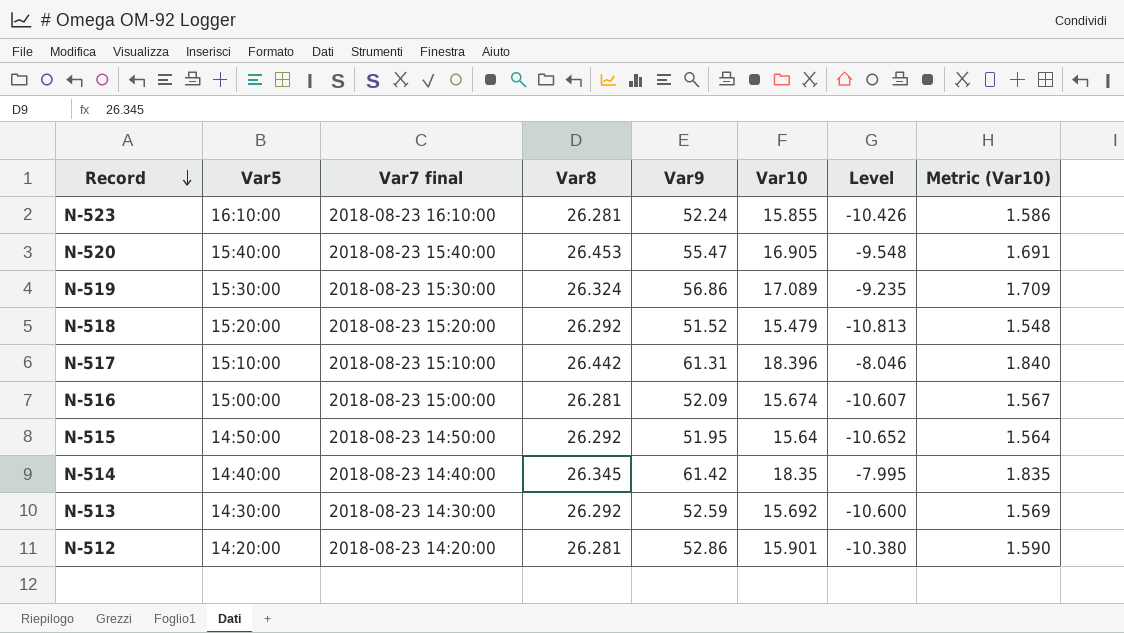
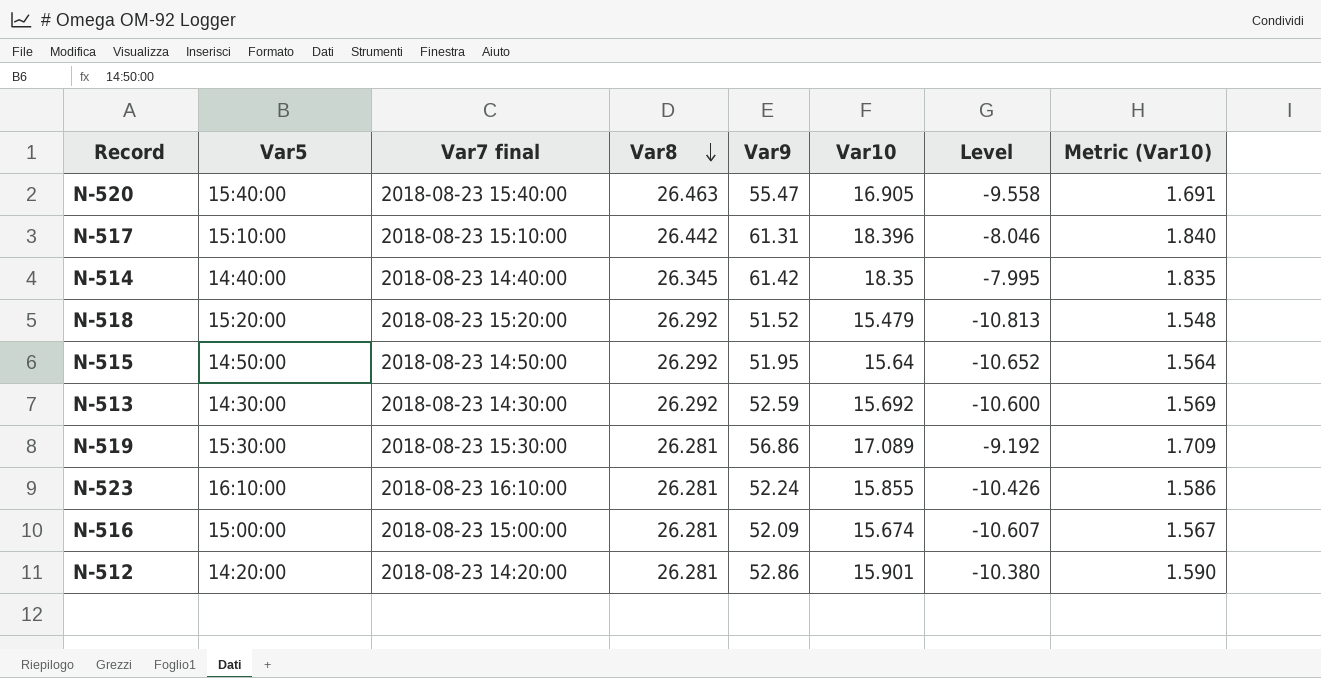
row order: Record descending -> Var8 descending
N-520 | Var8: 26.453 -> 26.463
N-520 | Level: -9.548 -> -9.558
N-519 | Var8: 26.324 -> 26.281
N-519 | Level: -9.235 -> -9.192

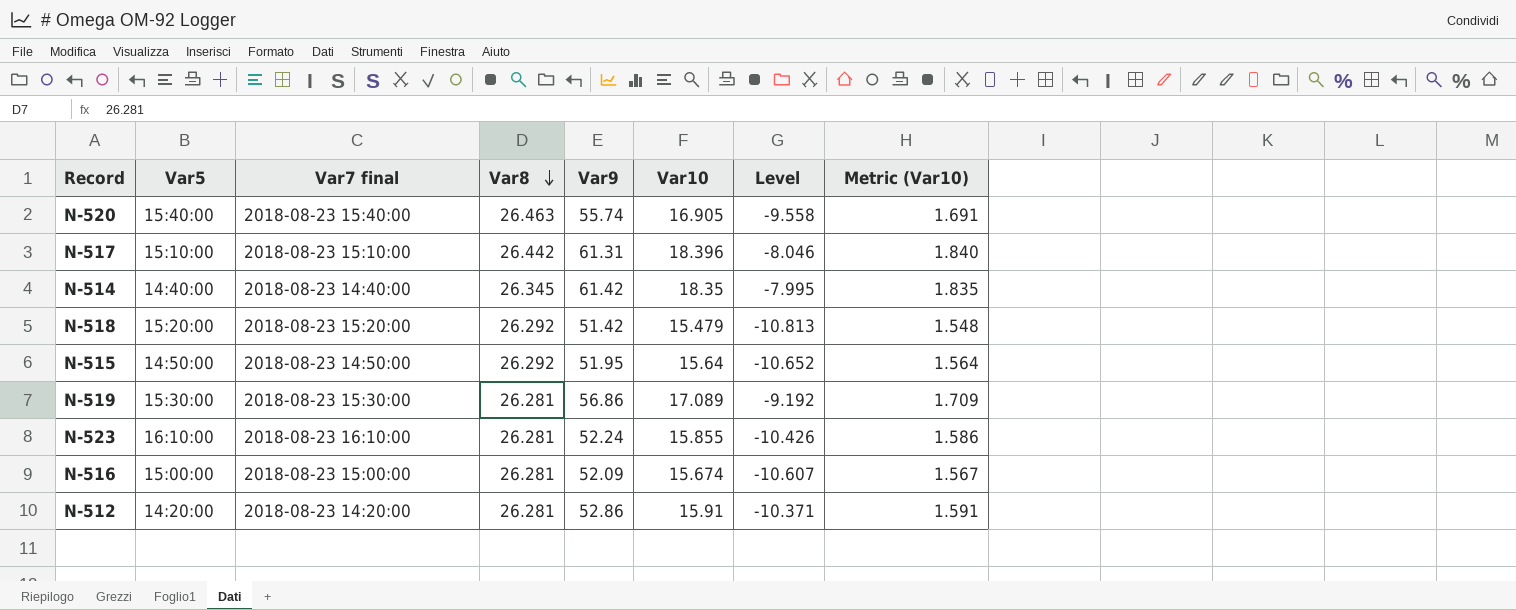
row N-513: 14:30:00 | 2018-08-23 14:30:00 | 26.292 | 52.59 | 15.692 | -10.600 | 1.569 -> none
N-520 | Var9: 55.47 -> 55.74
N-518 | Var9: 51.52 -> 51.42
N-512 | Var10: 15.901 -> 15.91
N-512 | Level: -10.380 -> -10.371
N-512 | Metric (Var10): 1.590 -> 1.591

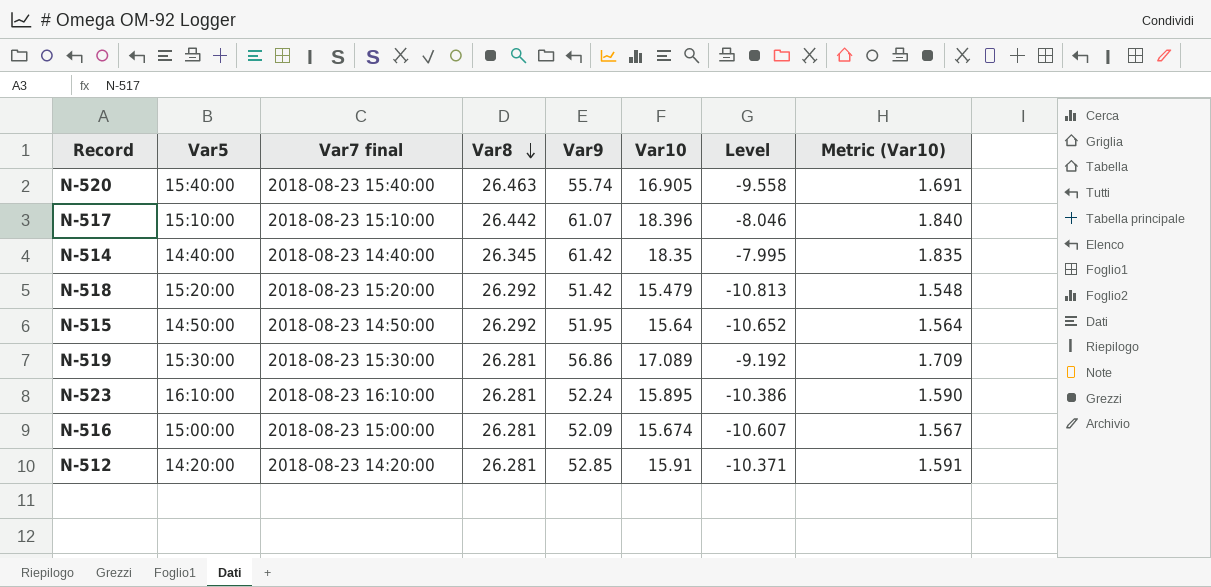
N-517 | Var9: 61.31 -> 61.07
N-523 | Var10: 15.855 -> 15.895
N-523 | Level: -10.426 -> -10.386
N-523 | Metric (Var10): 1.586 -> 1.590
N-512 | Var9: 52.86 -> 52.85

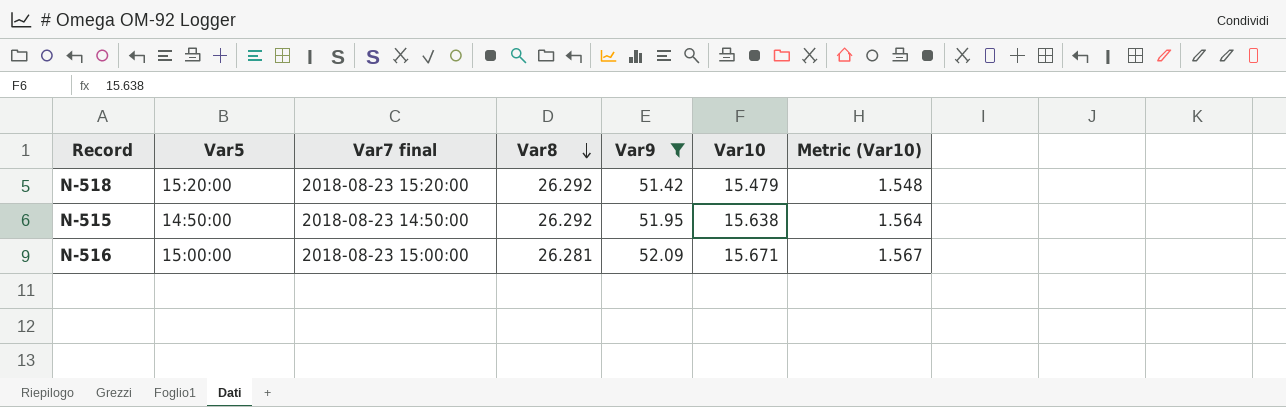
filter: none -> Var9 <= 52.09
column Level | formula: [Var10] - [Var8] -> none
N-515 | Var10: 15.64 -> 15.638
N-516 | Var10: 15.674 -> 15.671

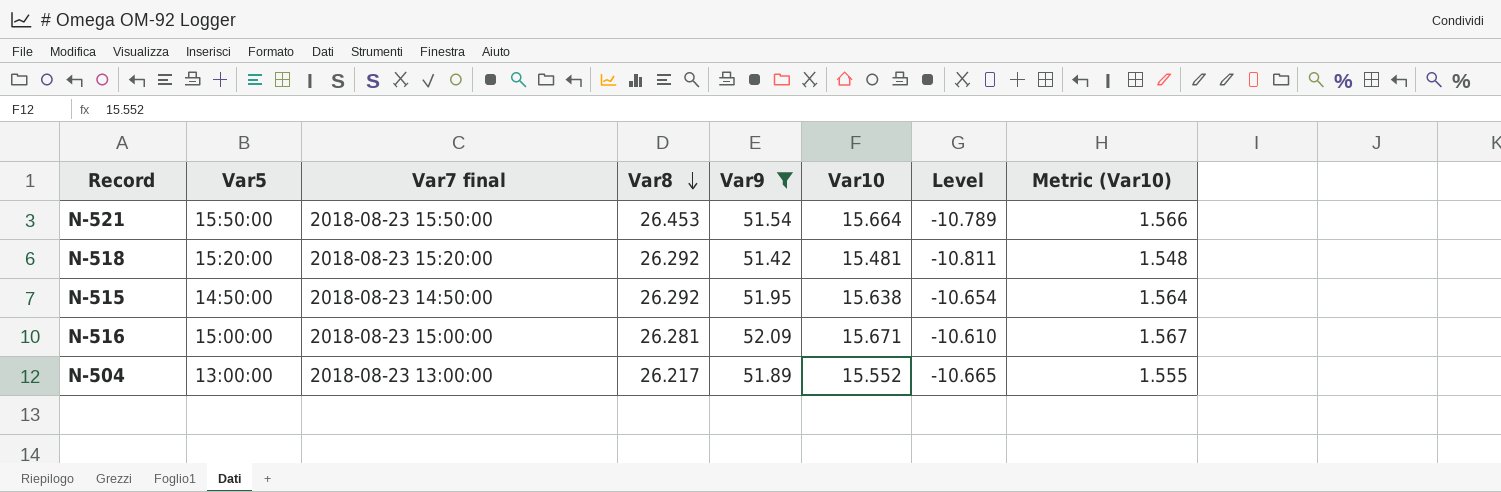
column Level | formula: none -> [Var10] - [Var8]
row N-521: none -> 15:50:00 | 2018-08-23 15:50:00 | 26.453 | 51.54 | 15.664 | -10.789 | 1.566
N-518 | Var10: 15.479 -> 15.481
row N-504: none -> 13:00:00 | 2018-08-23 13:00:00 | 26.217 | 51.89 | 15.552 | -10.665 | 1.555

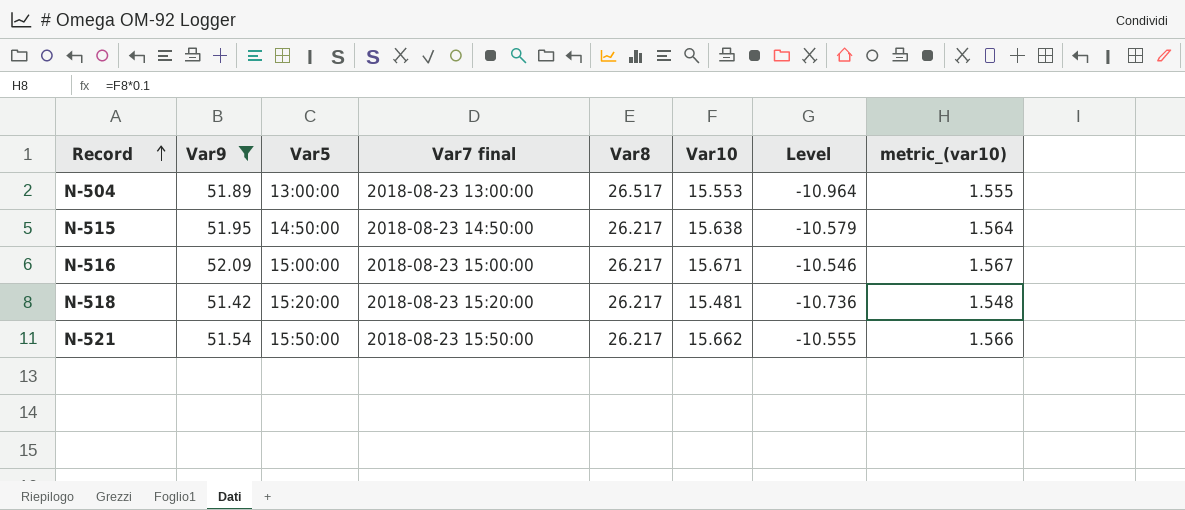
row order: Var8 descending -> Record ascending
column Var9 | position: 5 -> 2
column name: Metric (Var10) -> metric_(var10)
N-504 | Var8: 26.217 -> 26.517
N-504 | Var10: 15.552 -> 15.553
N-504 | Level: -10.665 -> -10.964
N-515 | Var8: 26.292 -> 26.217
N-515 | Level: -10.654 -> -10.579
N-516 | Var8: 26.281 -> 26.217
N-516 | Level: -10.610 -> -10.546
N-518 | Var8: 26.292 -> 26.217
N-518 | Level: -10.811 -> -10.736
N-521 | Var8: 26.453 -> 26.217
N-521 | Var10: 15.664 -> 15.662
N-521 | Level: -10.789 -> -10.555

